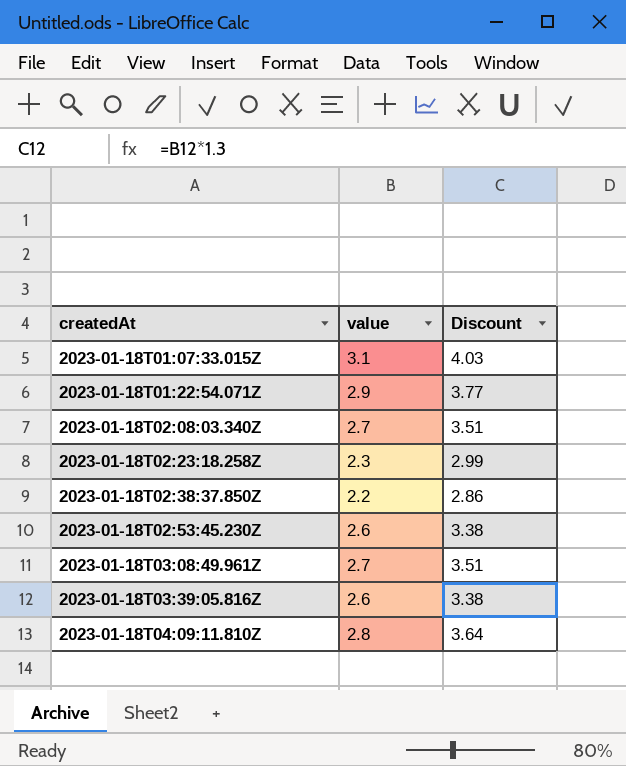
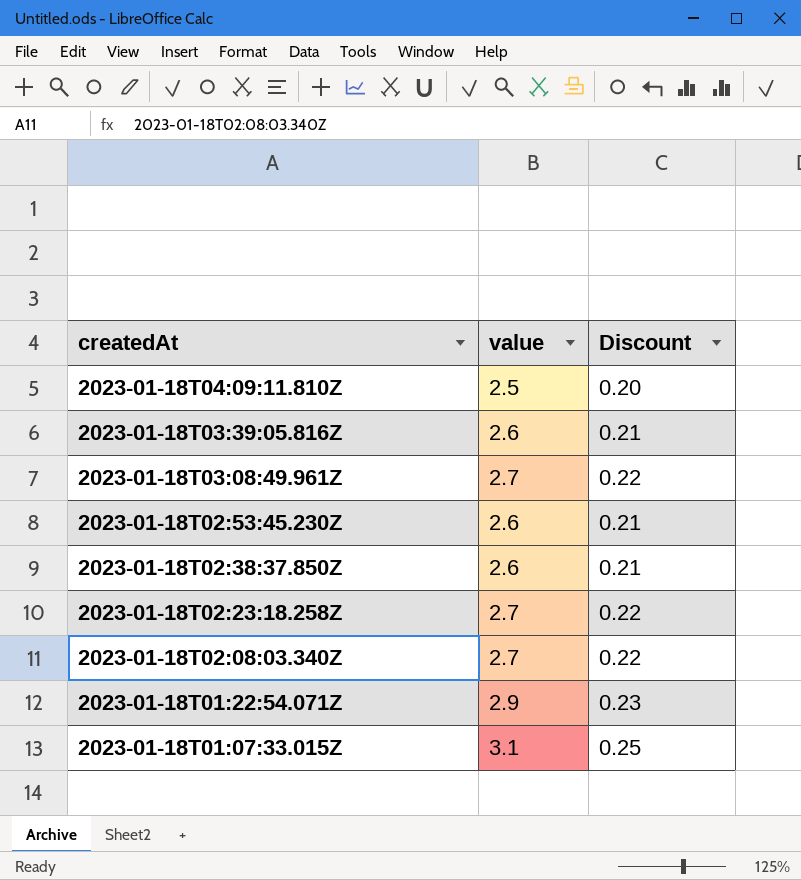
row order: createdAt ascending -> createdAt descending
column Discount | formula: [value] * 1.3 -> [value] * 0.08
2023-01-18T04:09:11.810Z | value: 2.8 -> 2.5
2023-01-18T02:38:37.850Z | value: 2.2 -> 2.6
2023-01-18T02:23:18.258Z | value: 2.3 -> 2.7

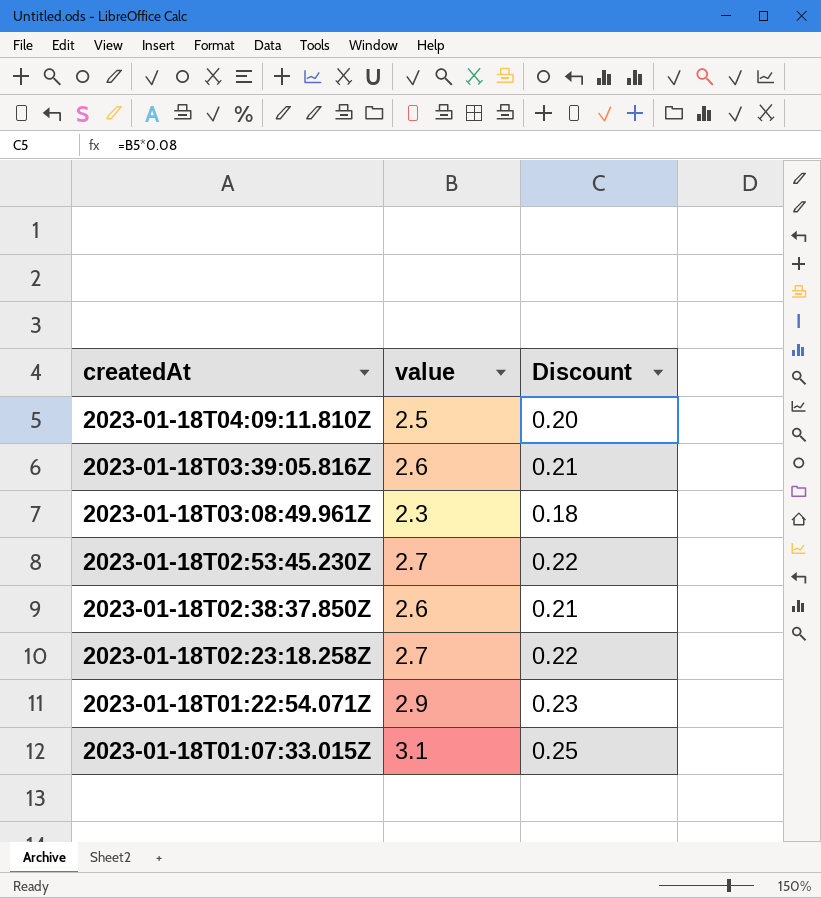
row 2023-01-18T02:08:03.340Z: 2.7 | 0.22 -> none
2023-01-18T03:08:49.961Z | value: 2.7 -> 2.3
2023-01-18T03:08:49.961Z | Discount: 0.22 -> 0.18
2023-01-18T02:53:45.230Z | value: 2.6 -> 2.7
2023-01-18T02:53:45.230Z | Discount: 0.21 -> 0.22

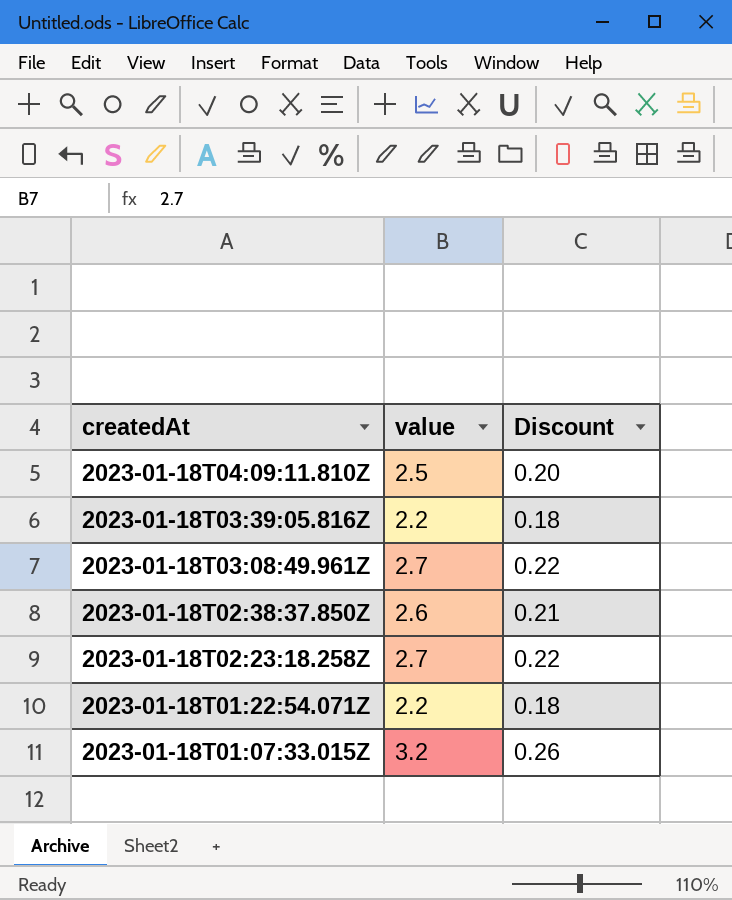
row 2023-01-18T02:53:45.230Z: 2.7 | 0.22 -> none
2023-01-18T03:39:05.816Z | value: 2.6 -> 2.2
2023-01-18T03:39:05.816Z | Discount: 0.21 -> 0.18
2023-01-18T03:08:49.961Z | value: 2.3 -> 2.7
2023-01-18T03:08:49.961Z | Discount: 0.18 -> 0.22
2023-01-18T01:22:54.071Z | value: 2.9 -> 2.2
2023-01-18T01:22:54.071Z | Discount: 0.23 -> 0.18
2023-01-18T01:07:33.015Z | value: 3.1 -> 3.2
2023-01-18T01:07:33.015Z | Discount: 0.25 -> 0.26

